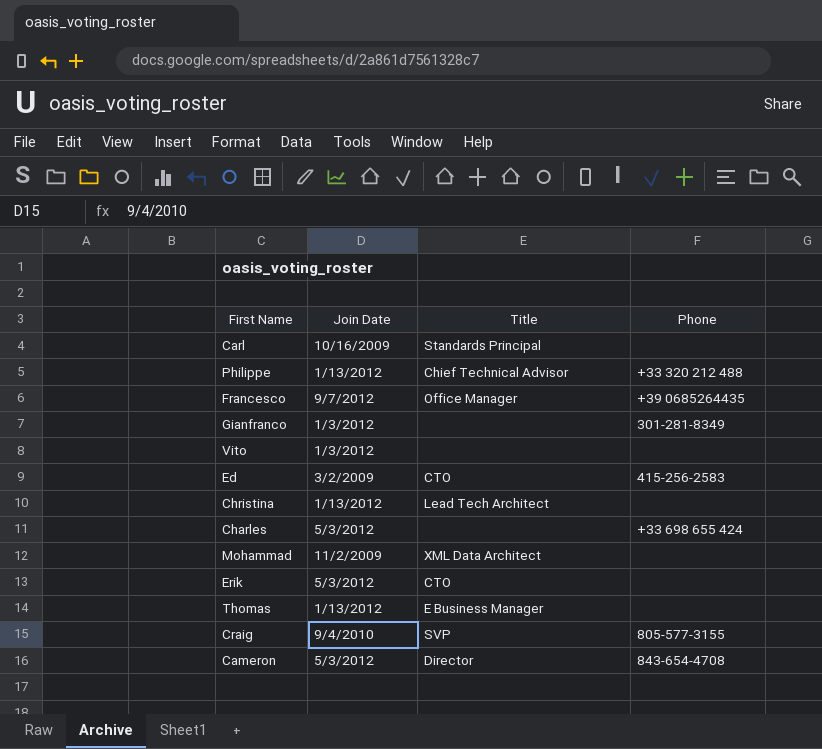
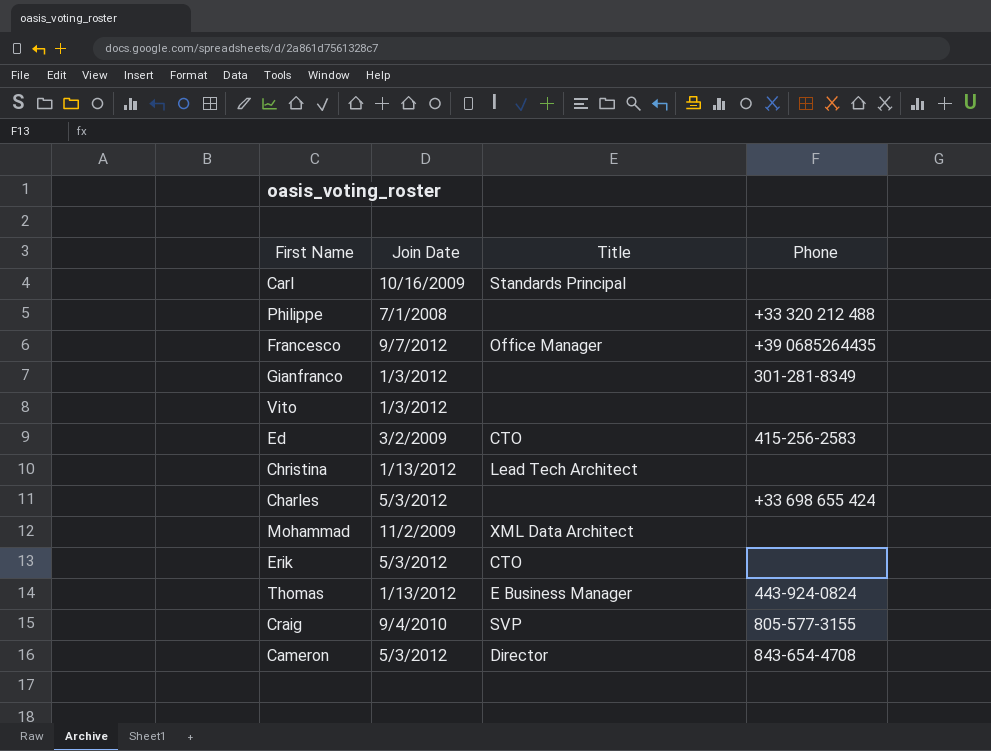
Philippe | Join Date: 1/13/2012 -> 7/1/2008
Philippe | Title: Chief Technical Advisor -> none
Thomas | Phone: none -> 443-924-0824

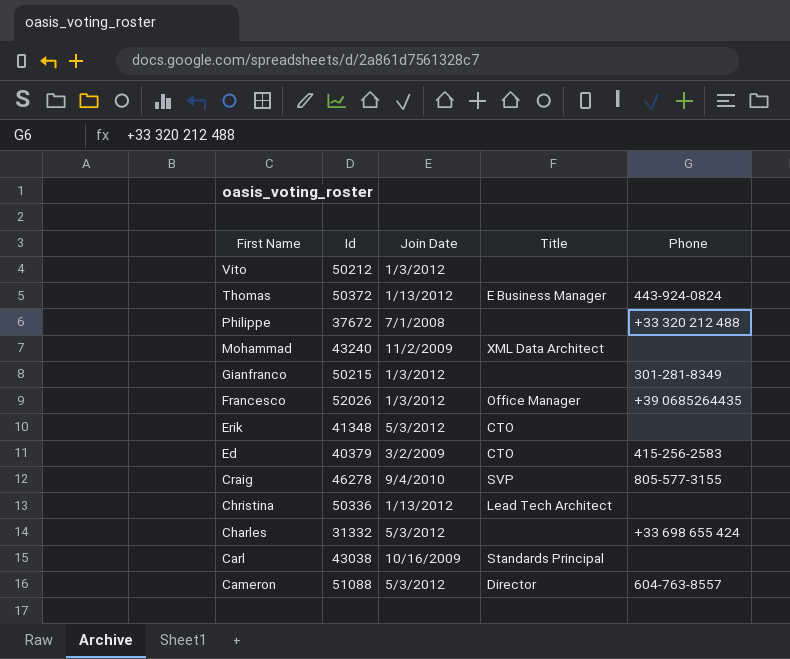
row order: none -> First Name descending
column Id | position: none -> 2
Francesco | Join Date: 9/7/2012 -> 1/3/2012
Cameron | Phone: 843-654-4708 -> 604-763-8557

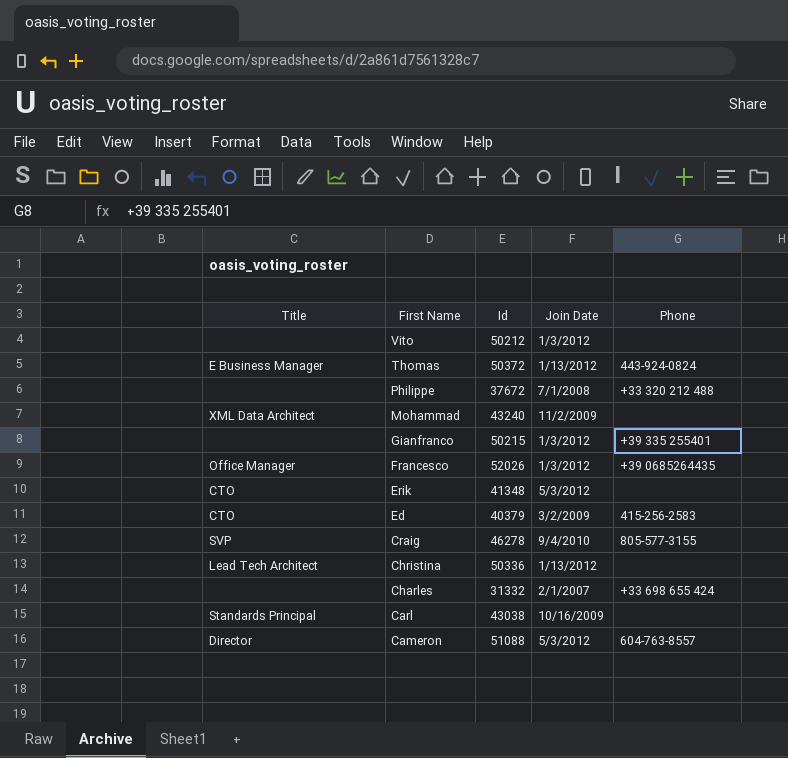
column Title | position: 4 -> 1
Gianfranco | Phone: 301-281-8349 -> +39 335 255401
Charles | Join Date: 5/3/2012 -> 2/1/2007

